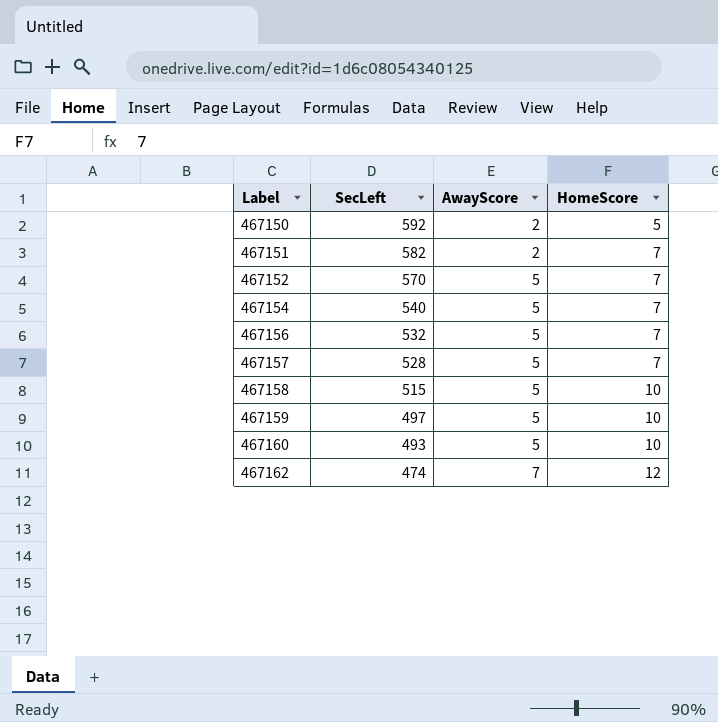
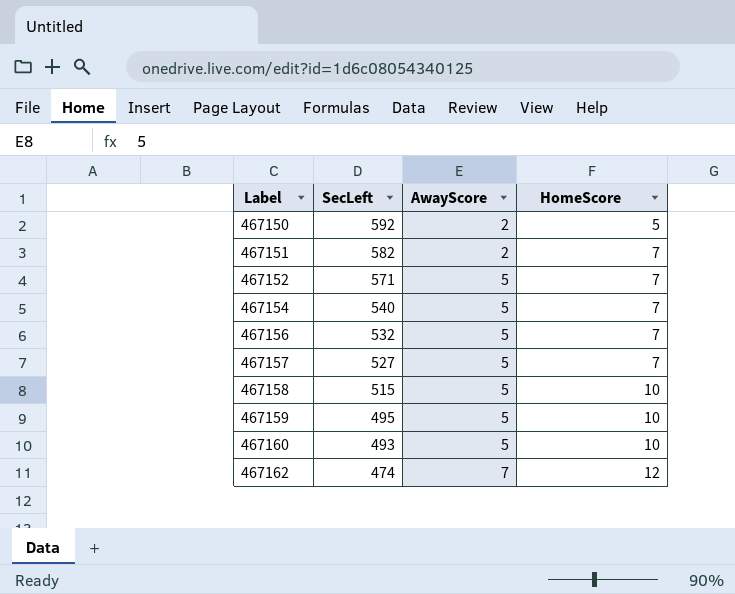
467152 | SecLeft: 570 -> 571
467157 | SecLeft: 528 -> 527
467159 | SecLeft: 497 -> 495

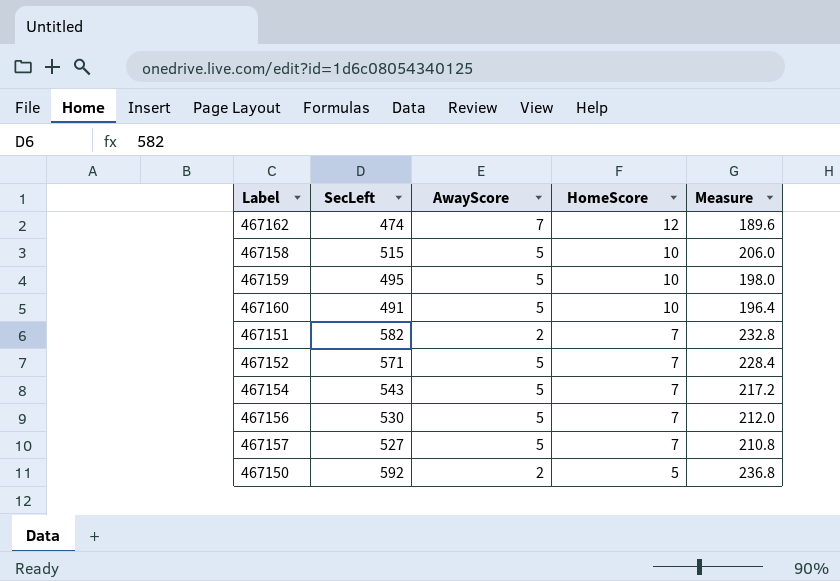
row order: Label ascending -> HomeScore descending
column Measure | formula: none -> [SecLeft] * 0.4
467160 | SecLeft: 493 -> 491
467154 | SecLeft: 540 -> 543
467156 | SecLeft: 532 -> 530

